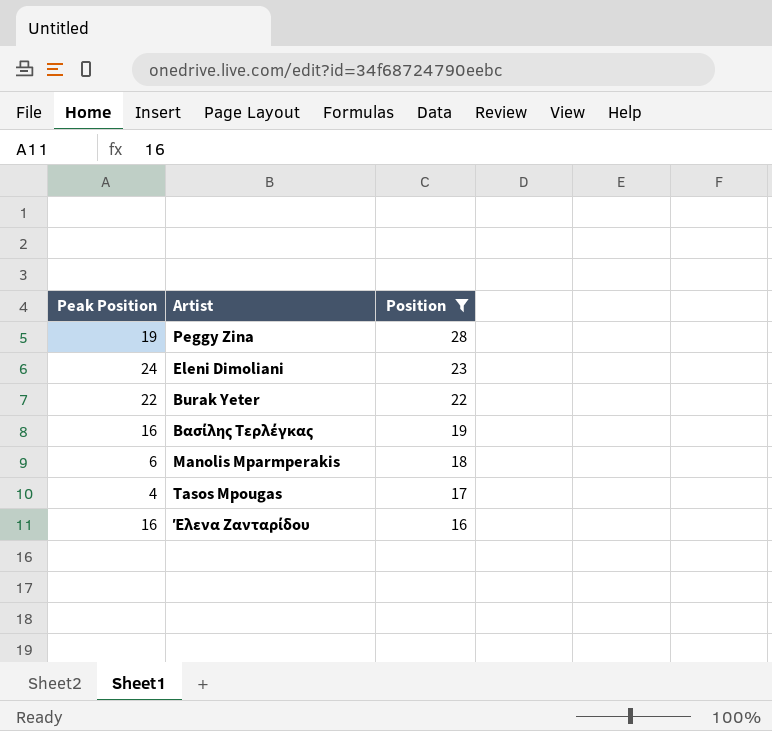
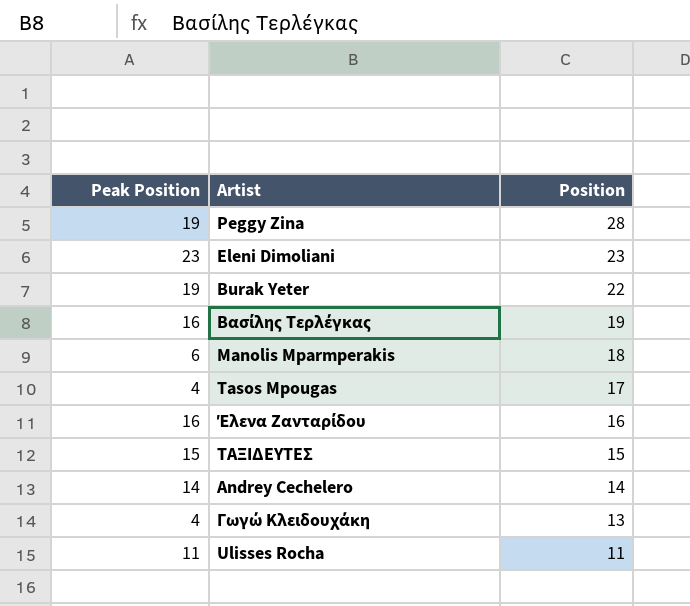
filter: Position >= 16 -> none
Eleni Dimoliani | Peak Position: 24 -> 23
Burak Yeter | Peak Position: 22 -> 19

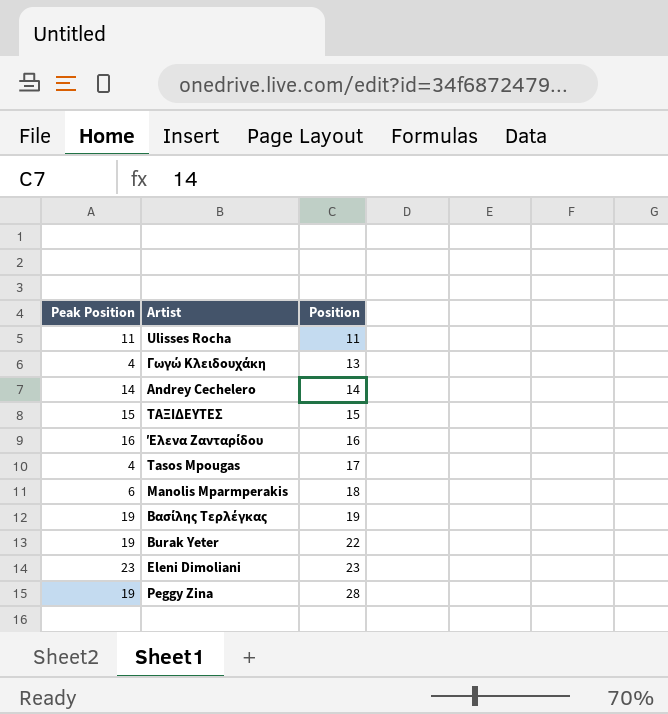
row order: Position descending -> Position ascending
Βασίλης Τερλέγκας | Peak Position: 16 -> 19

